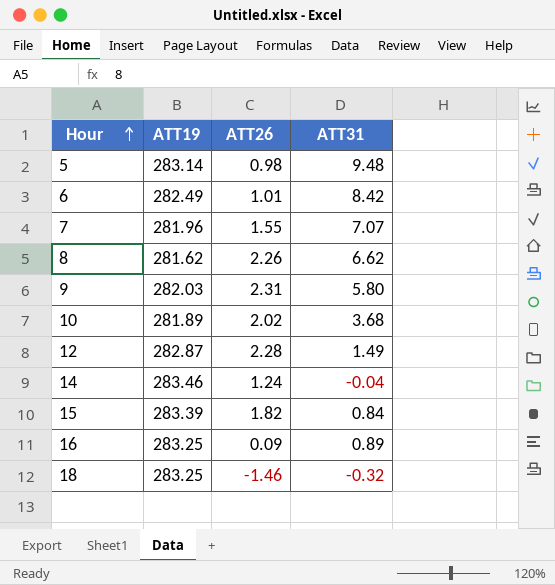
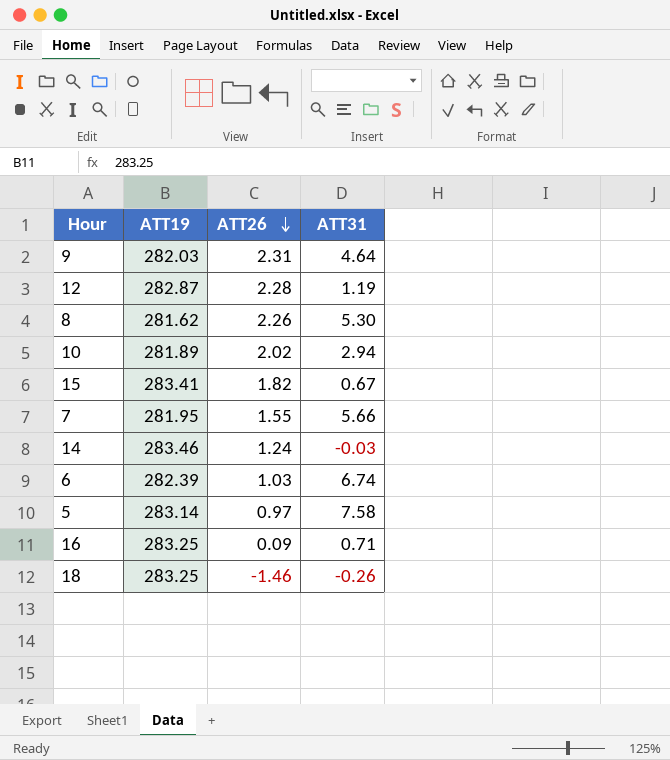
row order: Hour ascending -> ATT26 descending
9 | ATT31: 5.80 -> 4.64
12 | ATT31: 1.49 -> 1.19
8 | ATT31: 6.62 -> 5.30
10 | ATT31: 3.68 -> 2.94
15 | ATT19: 283.39 -> 283.41
15 | ATT31: 0.84 -> 0.67
7 | ATT19: 281.96 -> 281.95
7 | ATT31: 7.07 -> 5.66
14 | ATT31: -0.04 -> -0.03
6 | ATT19: 282.49 -> 282.39
6 | ATT26: 1.01 -> 1.03
6 | ATT31: 8.42 -> 6.74
5 | ATT26: 0.98 -> 0.97
5 | ATT31: 9.48 -> 7.58
16 | ATT31: 0.89 -> 0.71
18 | ATT31: -0.32 -> -0.26

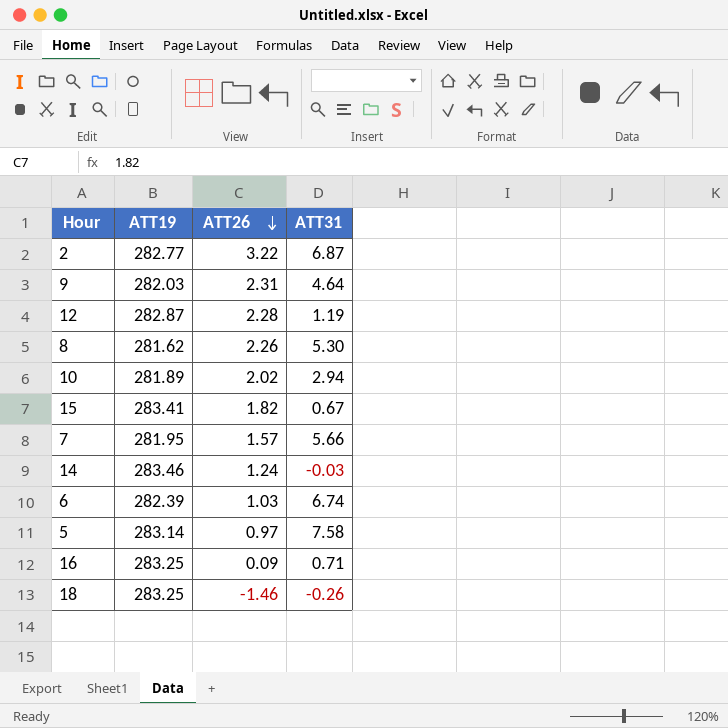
row 2: none -> 282.77 | 3.22 | 6.87
7 | ATT26: 1.55 -> 1.57

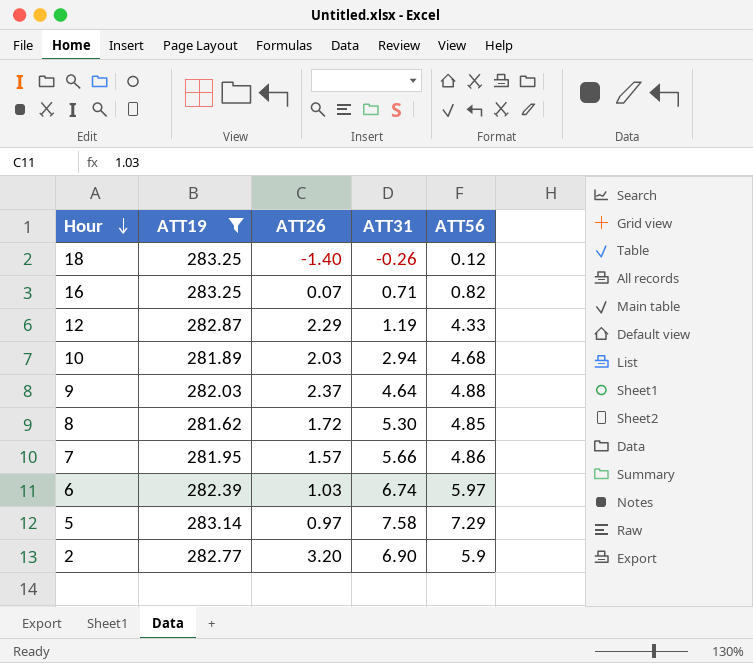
filter: none -> ATT19 <= 283.25
row order: ATT26 descending -> Hour descending
column ATT56 | position: none -> 5
18 | ATT26: -1.46 -> -1.40
16 | ATT26: 0.09 -> 0.07
12 | ATT26: 2.28 -> 2.29
10 | ATT26: 2.02 -> 2.03
9 | ATT26: 2.31 -> 2.37
8 | ATT26: 2.26 -> 1.72
2 | ATT26: 3.22 -> 3.20
2 | ATT31: 6.87 -> 6.90

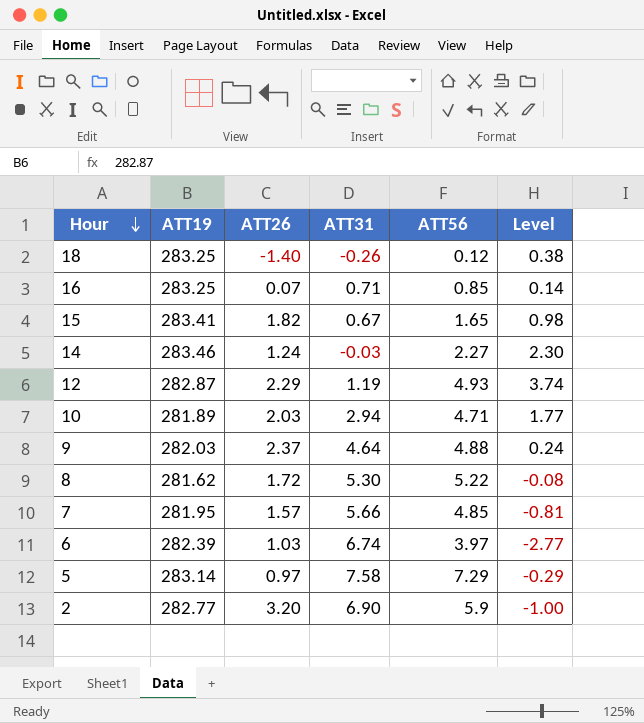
filter: ATT19 <= 283.25 -> none
column Level | formula: none -> [ATT56] - [ATT31]
16 | ATT56: 0.82 -> 0.85
12 | ATT56: 4.33 -> 4.93
10 | ATT56: 4.68 -> 4.71
8 | ATT56: 4.85 -> 5.22
7 | ATT56: 4.86 -> 4.85
6 | ATT56: 5.97 -> 3.97

